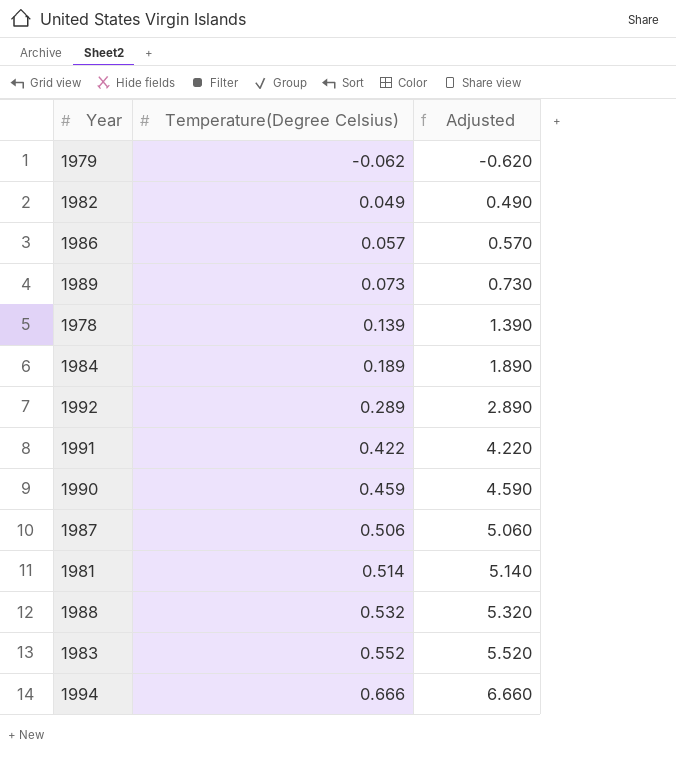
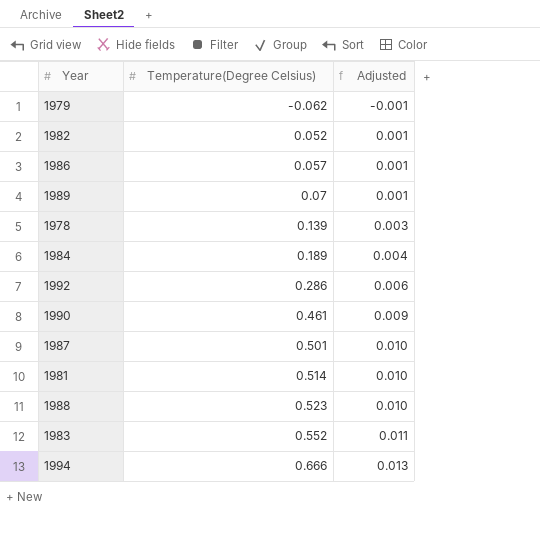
column Adjusted | formula: [Temperature(Degree Celsius)] * 10 -> [Temperature(Degree Celsius)] * 0.02
row 1991: 0.422 | 4.220 -> none
1982 | Temperature(Degree Celsius): 0.049 -> 0.052
1989 | Temperature(Degree Celsius): 0.073 -> 0.07
1992 | Temperature(Degree Celsius): 0.289 -> 0.286
1990 | Temperature(Degree Celsius): 0.459 -> 0.461
1987 | Temperature(Degree Celsius): 0.506 -> 0.501
1988 | Temperature(Degree Celsius): 0.532 -> 0.523

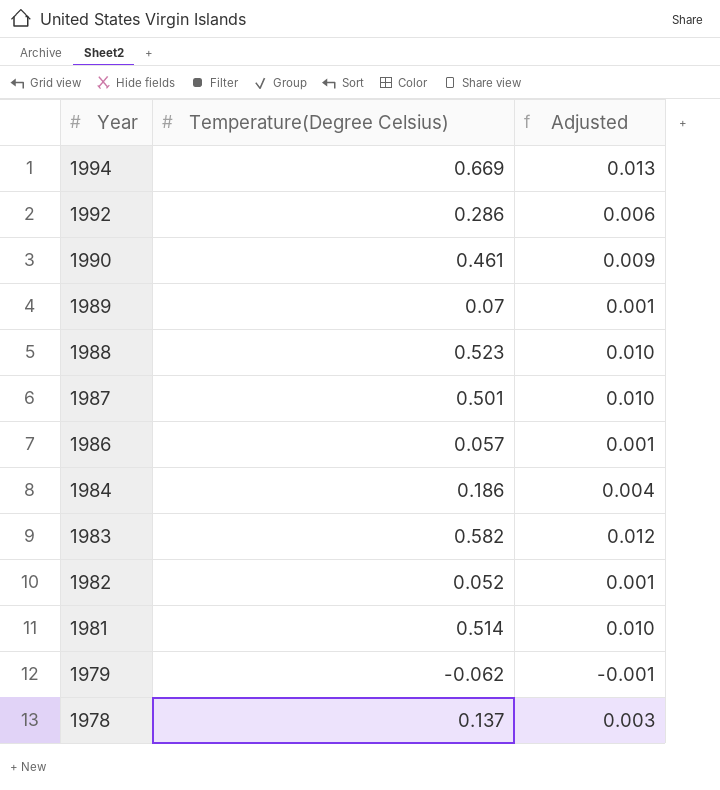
row order: Temperature(Degree Celsius) ascending -> Year descending
1994 | Temperature(Degree Celsius): 0.666 -> 0.669
1984 | Temperature(Degree Celsius): 0.189 -> 0.186
1983 | Temperature(Degree Celsius): 0.552 -> 0.582
1983 | Adjusted: 0.011 -> 0.012
1978 | Temperature(Degree Celsius): 0.139 -> 0.137

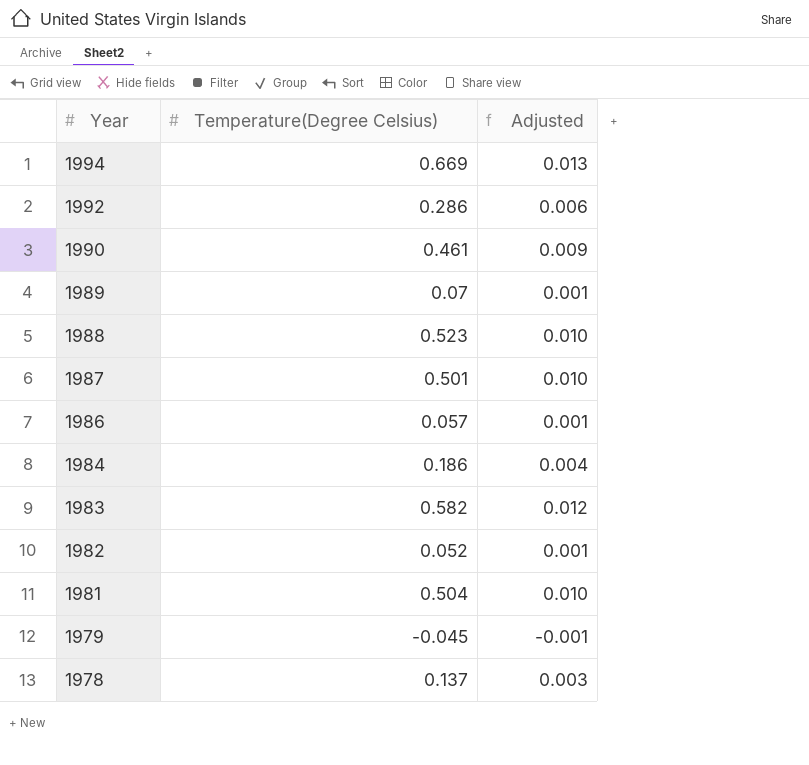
1981 | Temperature(Degree Celsius): 0.514 -> 0.504
1979 | Temperature(Degree Celsius): -0.062 -> -0.045

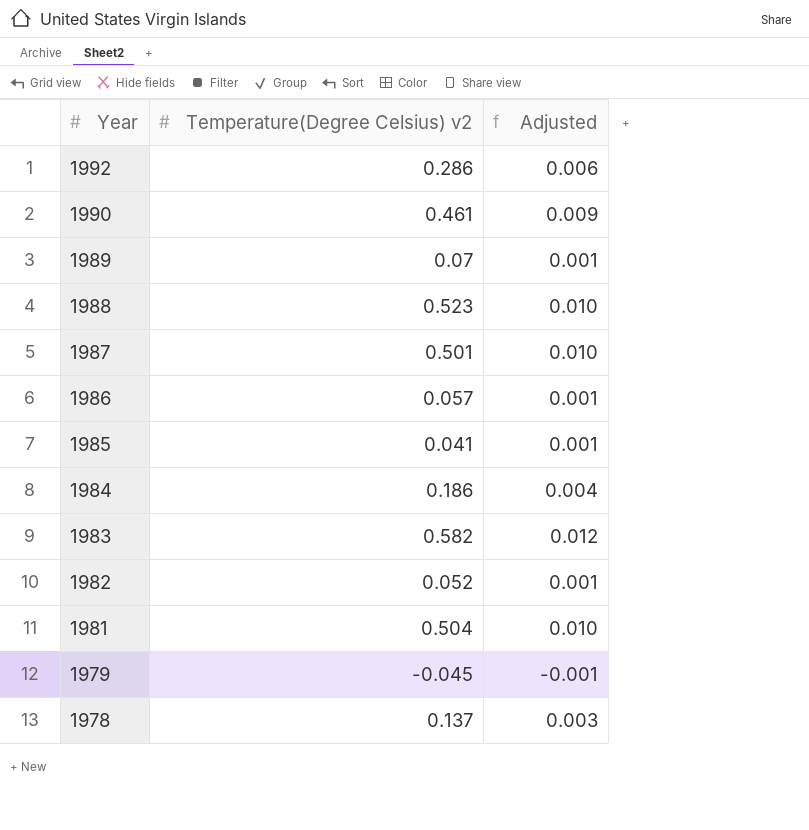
column name: Temperature(Degree Celsius) -> Temperature(Degree Celsius) v2
row 1994: 0.669 | 0.013 -> none
row 1985: none -> 0.041 | 0.001

